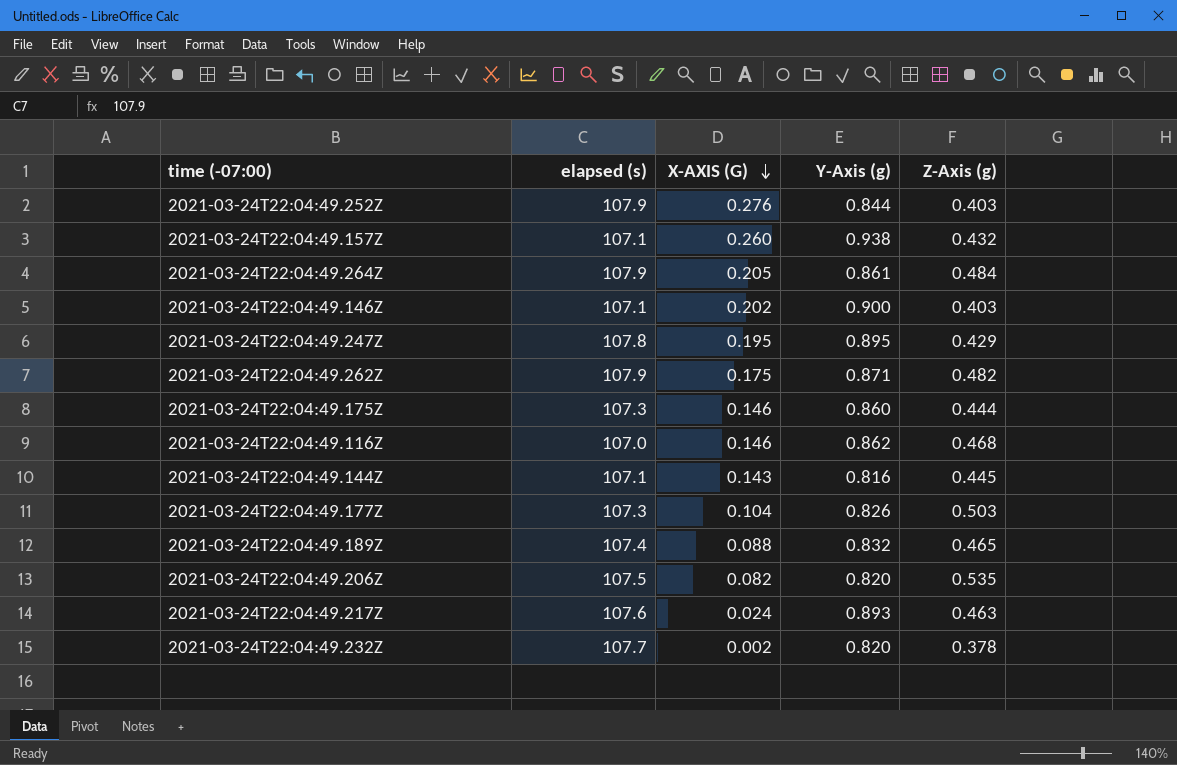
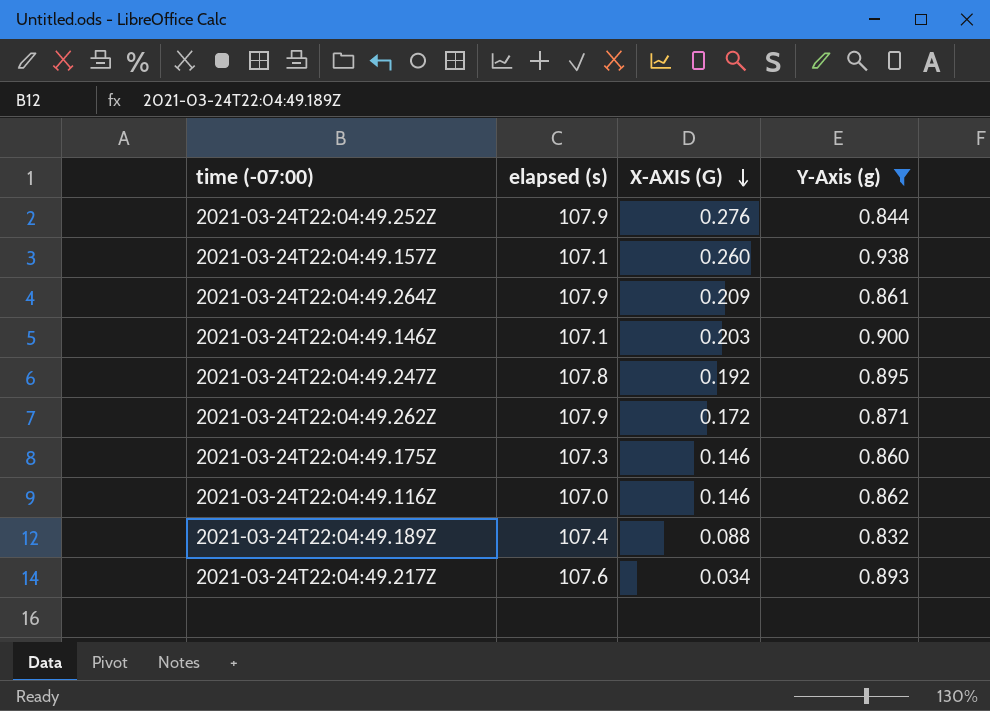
filter: none -> Y-Axis (g) >= 0.832
column Z-Axis (g) | position: 5 -> none
2021-03-24T22:04:49.264Z | X-AXIS (G): 0.205 -> 0.209
2021-03-24T22:04:49.146Z | X-AXIS (G): 0.202 -> 0.203
2021-03-24T22:04:49.247Z | X-AXIS (G): 0.195 -> 0.192
2021-03-24T22:04:49.262Z | X-AXIS (G): 0.175 -> 0.172
2021-03-24T22:04:49.217Z | X-AXIS (G): 0.024 -> 0.034

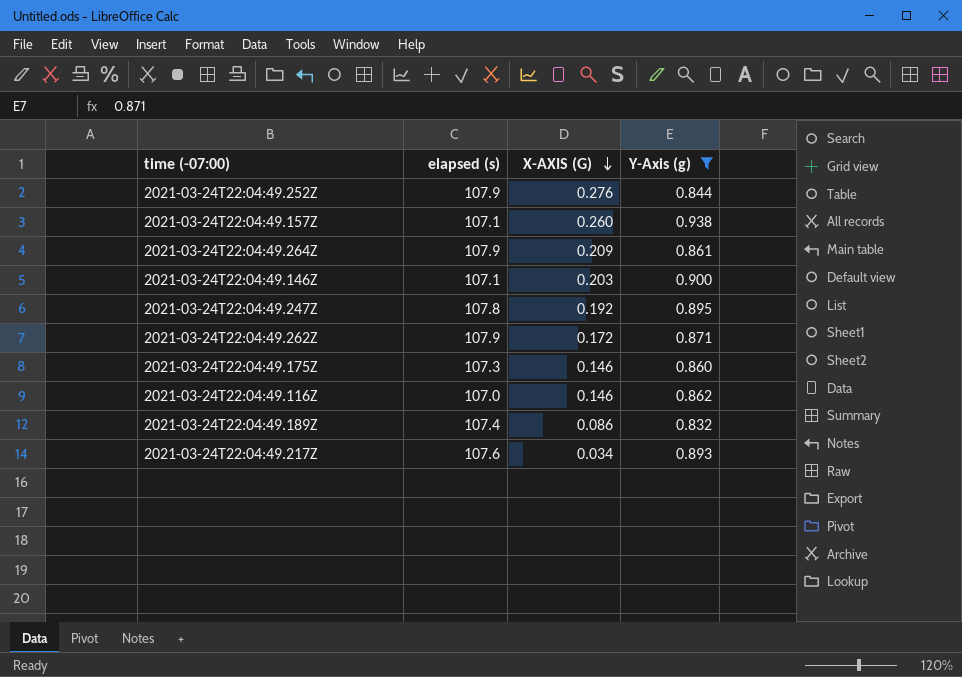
2021-03-24T22:04:49.189Z | X-AXIS (G): 0.088 -> 0.086

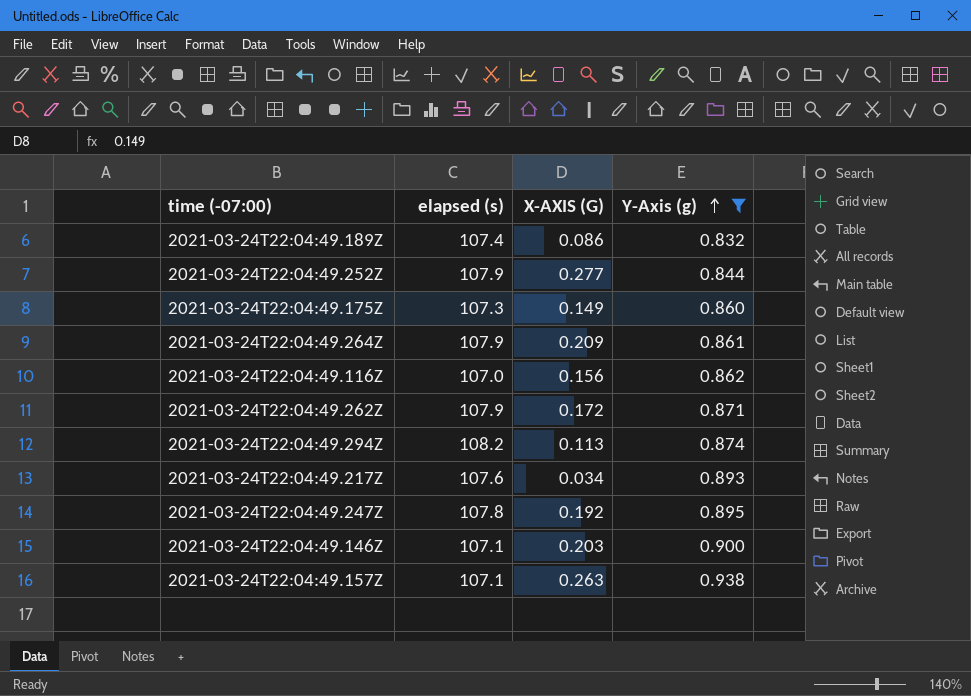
row order: X-AXIS (G) descending -> Y-Axis (g) ascending
2021-03-24T22:04:49.252Z | X-AXIS (G): 0.276 -> 0.277
2021-03-24T22:04:49.175Z | X-AXIS (G): 0.146 -> 0.149
2021-03-24T22:04:49.116Z | X-AXIS (G): 0.146 -> 0.156
row 2021-03-24T22:04:49.294Z: none -> 108.2 | 0.113 | 0.874
2021-03-24T22:04:49.157Z | X-AXIS (G): 0.260 -> 0.263

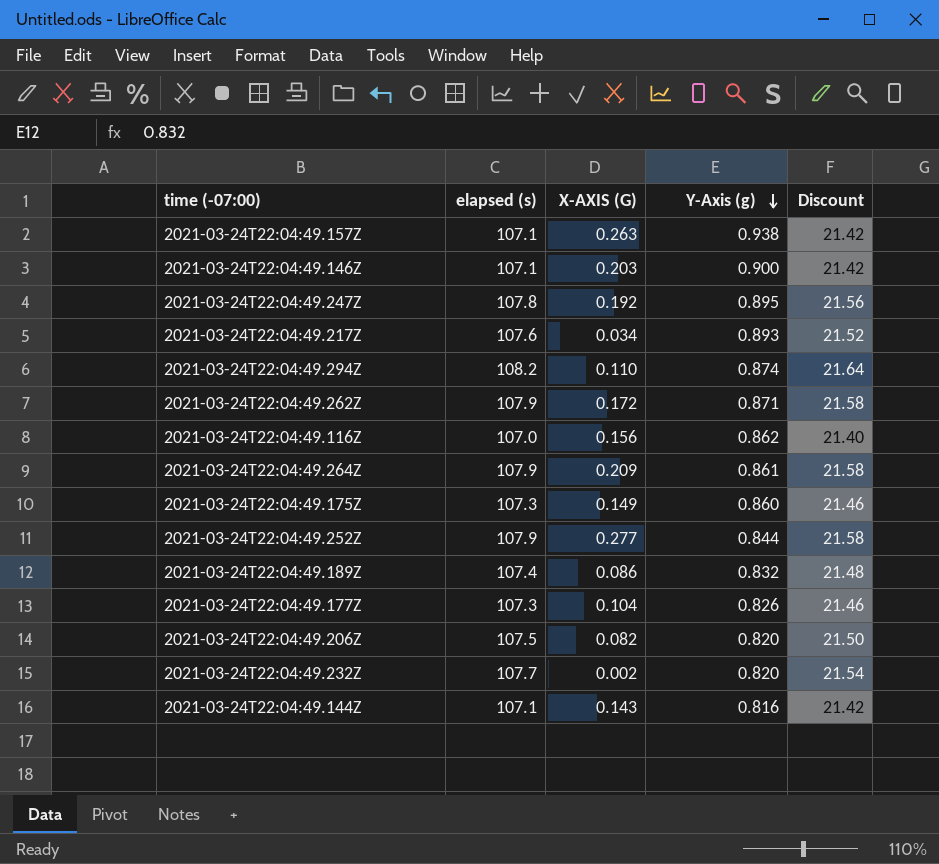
filter: Y-Axis (g) >= 0.832 -> none
row order: Y-Axis (g) ascending -> Y-Axis (g) descending
column Discount | formula: none -> [elapsed (s)] * 0.2
2021-03-24T22:04:49.294Z | X-AXIS (G): 0.113 -> 0.110

